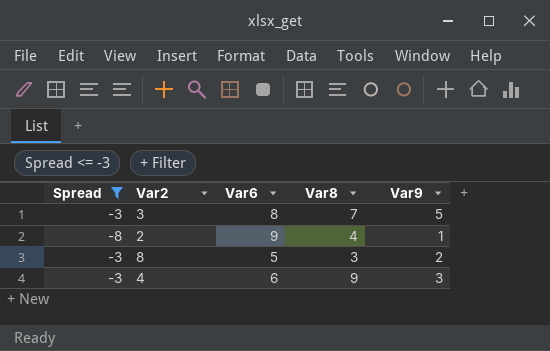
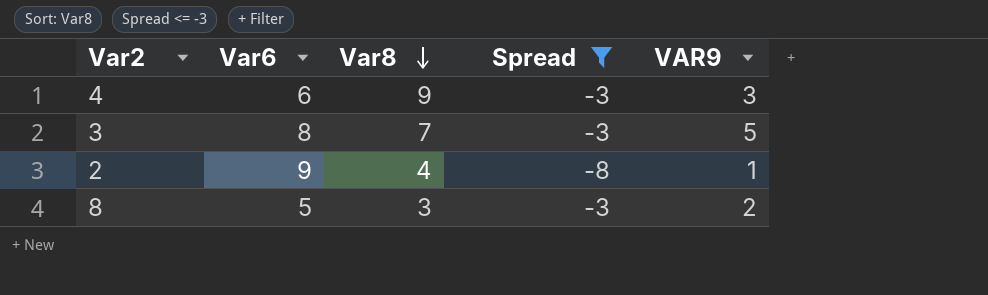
row order: none -> Var8 descending
column Spread | position: 1 -> 4
column name: Var9 -> VAR9

